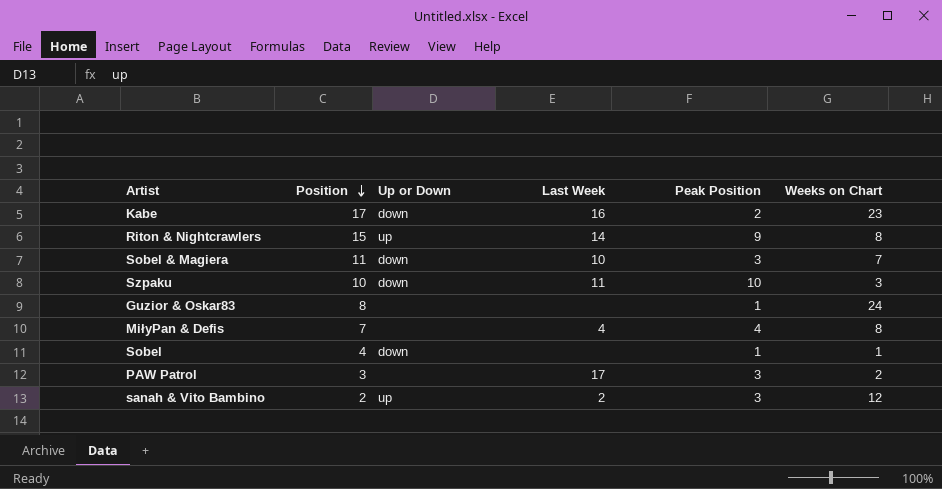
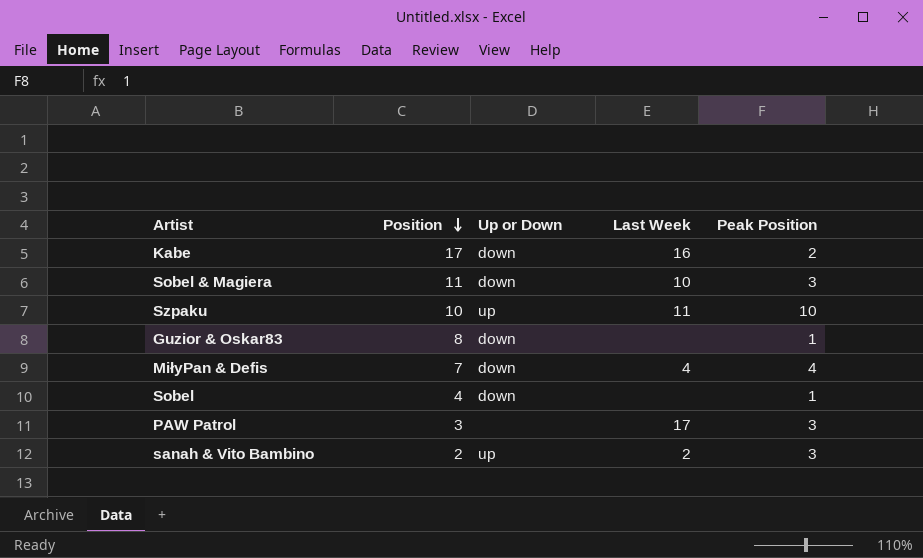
column Weeks on Chart | position: 6 -> none
row Riton & Nightcrawlers: 15 | up | 14 | 9 | 8 -> none
Szpaku | Up or Down: down -> up
Guzior & Oskar83 | Up or Down: none -> down
MiłyPan & Defis | Up or Down: none -> down

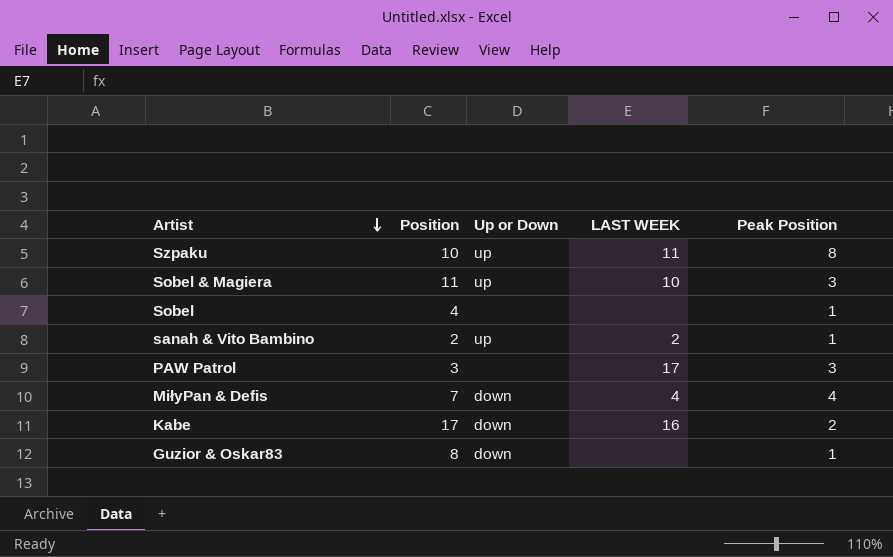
row order: Position descending -> Artist descending
column name: Last Week -> LAST WEEK
Szpaku | Peak Position: 10 -> 8
Sobel & Magiera | Up or Down: down -> up
Sobel | Up or Down: down -> none
sanah & Vito Bambino | Peak Position: 3 -> 1

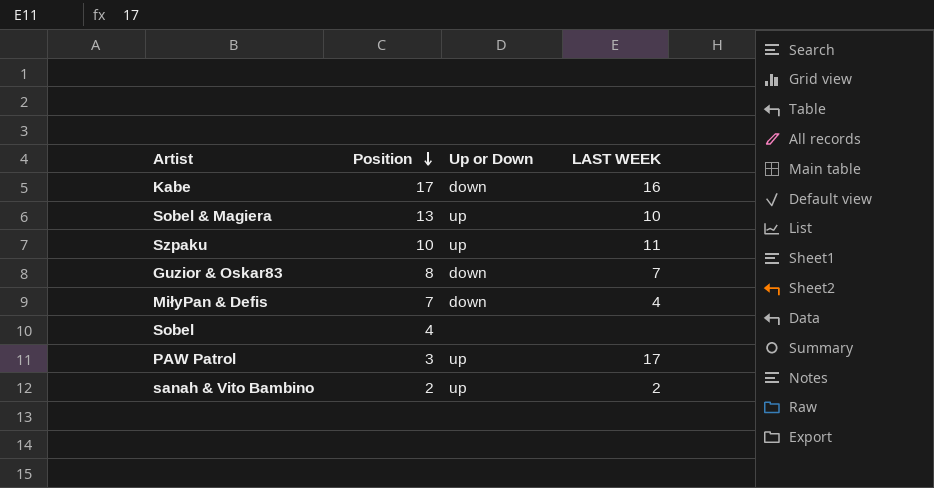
row order: Artist descending -> Position descending
column Peak Position | position: 5 -> none
Sobel & Magiera | Position: 11 -> 13
Guzior & Oskar83 | LAST WEEK: none -> 7
PAW Patrol | Up or Down: none -> up

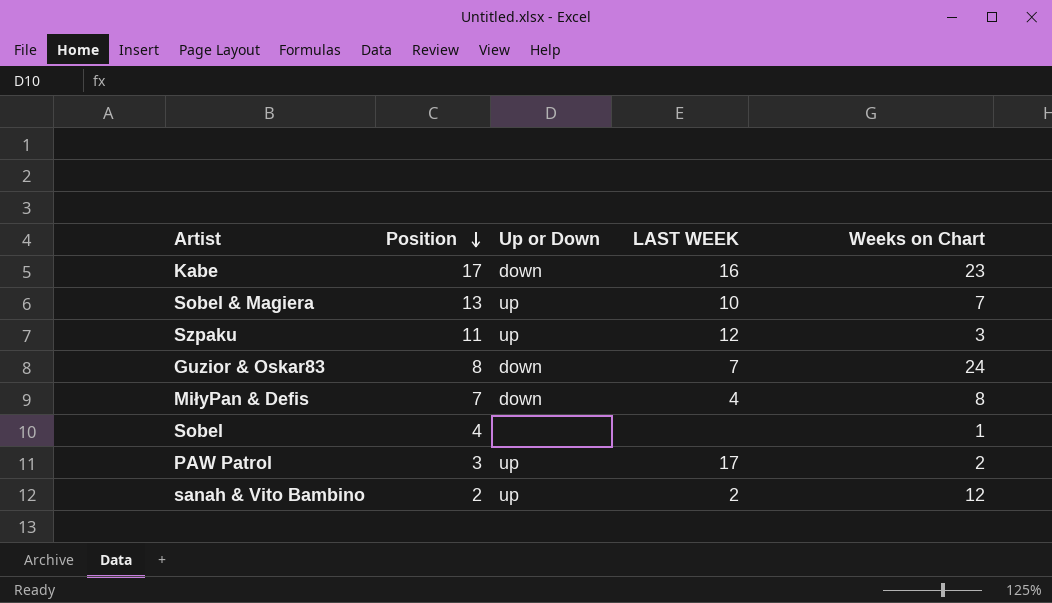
column Weeks on Chart | position: none -> 5
Szpaku | Position: 10 -> 11
Szpaku | LAST WEEK: 11 -> 12

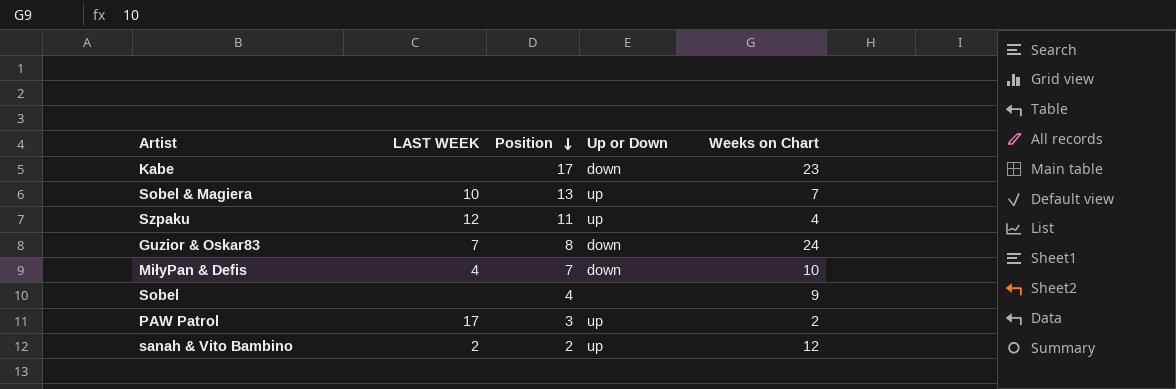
column LAST WEEK | position: 4 -> 2
Kabe | LAST WEEK: 16 -> none
Szpaku | Weeks on Chart: 3 -> 4
MiłyPan & Defis | Weeks on Chart: 8 -> 10
Sobel | Weeks on Chart: 1 -> 9

